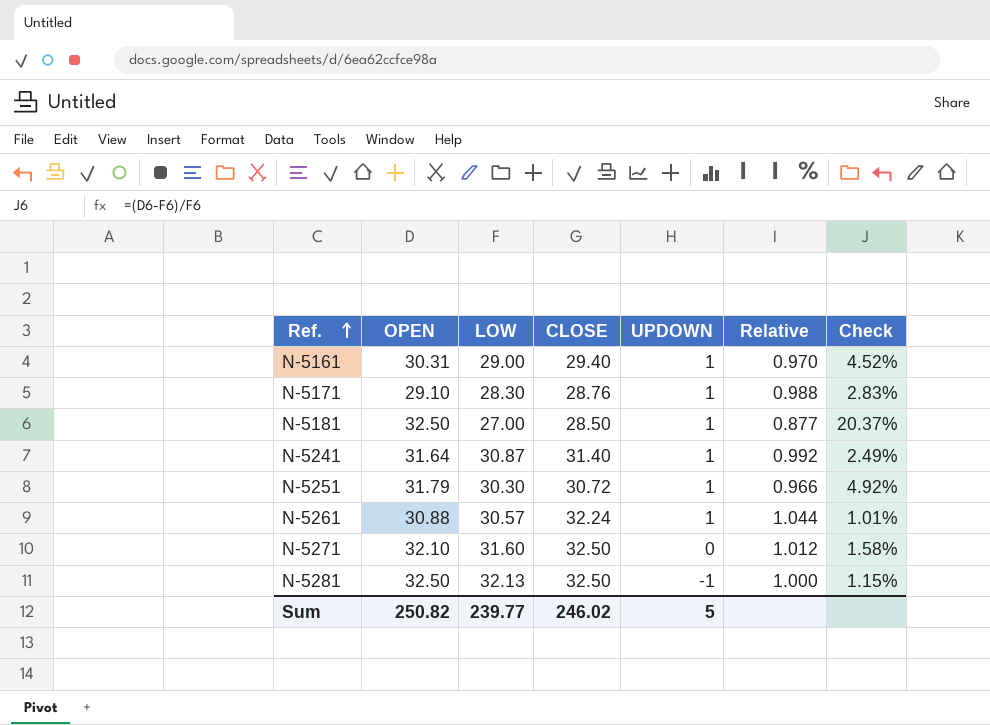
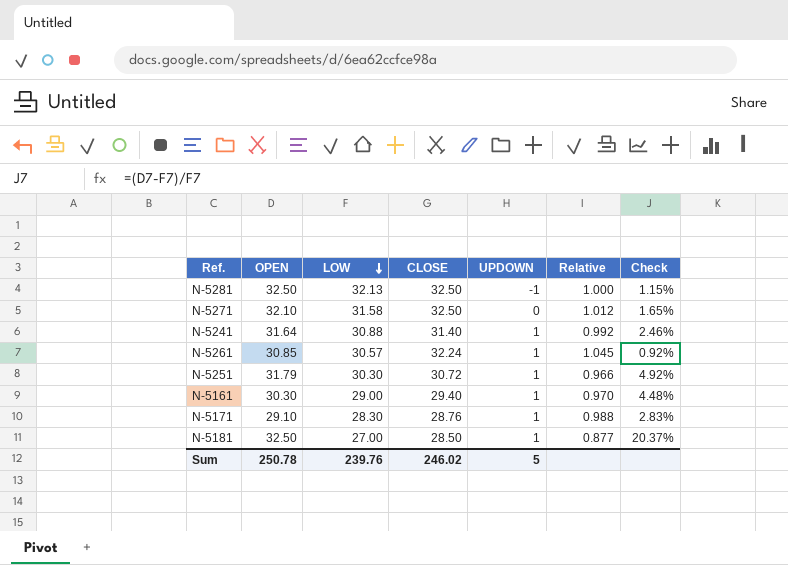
row order: Ref. ascending -> LOW descending
N-5271 | LOW: 31.60 -> 31.58
N-5271 | Check: 1.58% -> 1.65%
N-5241 | LOW: 30.87 -> 30.88
N-5241 | Check: 2.49% -> 2.46%
N-5261 | OPEN: 30.88 -> 30.85
N-5261 | Relative: 1.044 -> 1.045
N-5261 | Check: 1.01% -> 0.92%
N-5161 | OPEN: 30.31 -> 30.30
N-5161 | Check: 4.52% -> 4.48%
Sum | OPEN: 250.82 -> 250.78
Sum | LOW: 239.77 -> 239.76

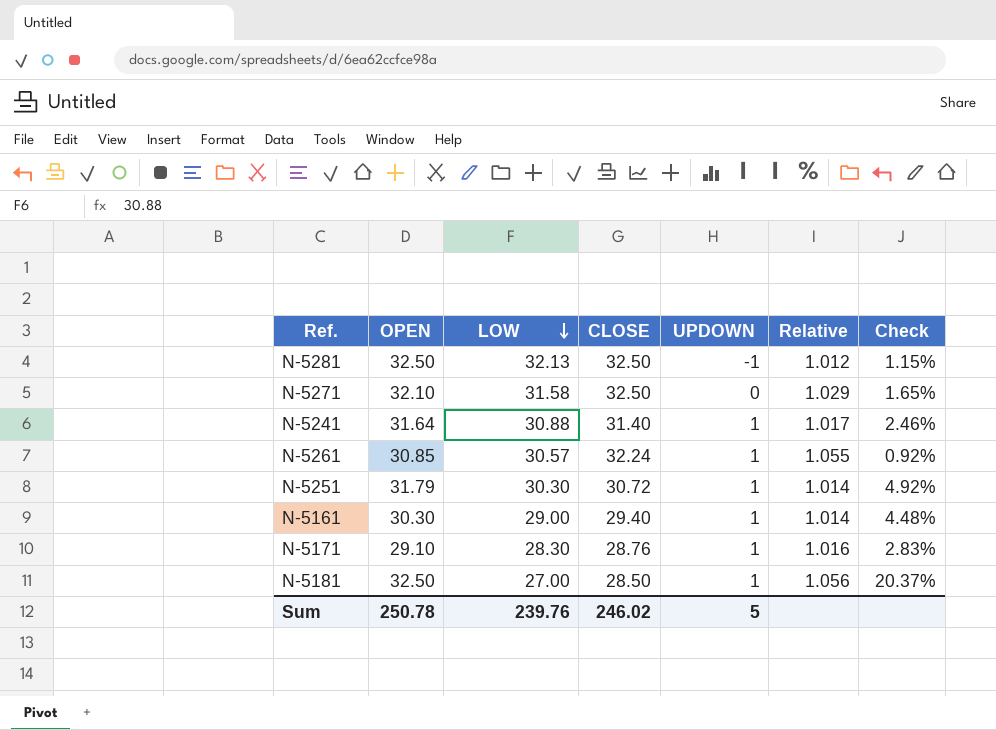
column Relative | formula: [CLOSE] / [OPEN] -> [CLOSE] / [LOW]

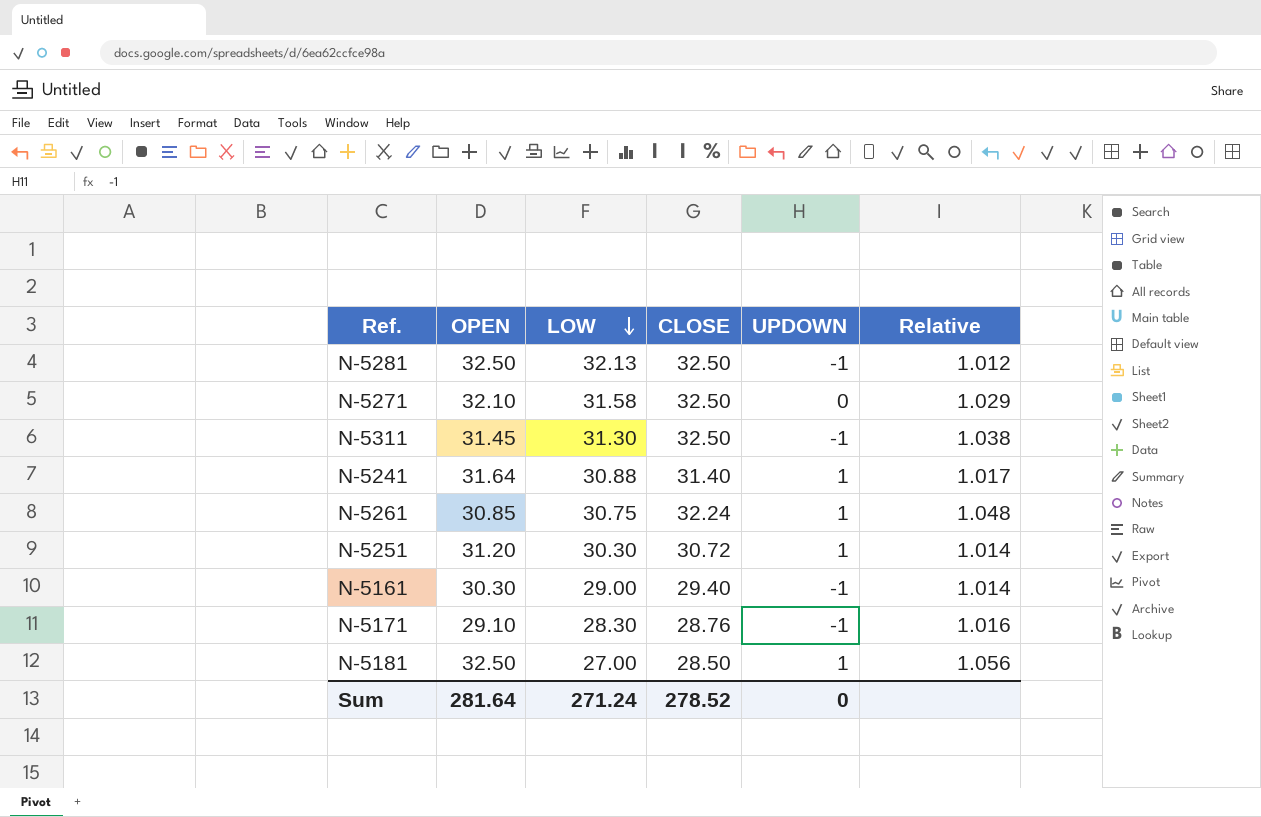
column Check | formula: ([OPEN] - [LOW]) / [LOW] -> none
row N-5311: none -> 31.45 | 31.30 | 32.50 | -1 | 1.038
N-5261 | LOW: 30.57 -> 30.75
N-5261 | Relative: 1.055 -> 1.048
N-5251 | OPEN: 31.79 -> 31.20
N-5161 | UPDOWN: 1 -> -1
N-5171 | UPDOWN: 1 -> -1
Sum | OPEN: 250.78 -> 281.64
Sum | LOW: 239.76 -> 271.24
Sum | CLOSE: 246.02 -> 278.52
Sum | UPDOWN: 5 -> 0

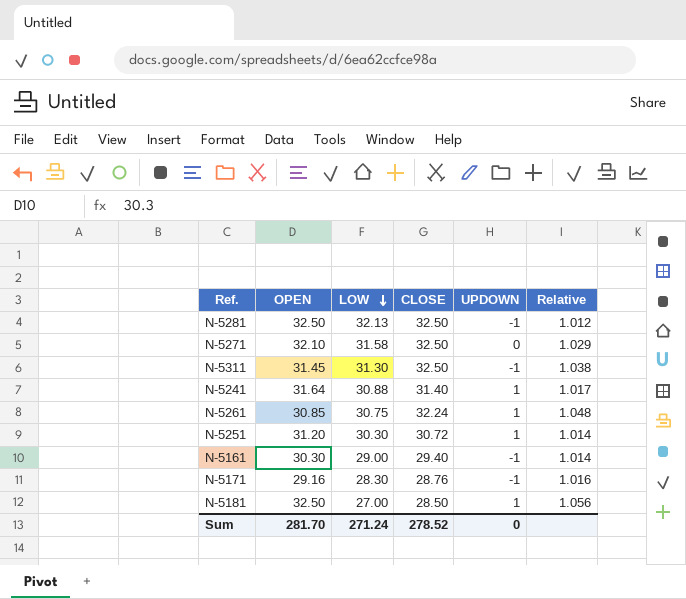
N-5171 | OPEN: 29.10 -> 29.16
Sum | OPEN: 281.64 -> 281.70

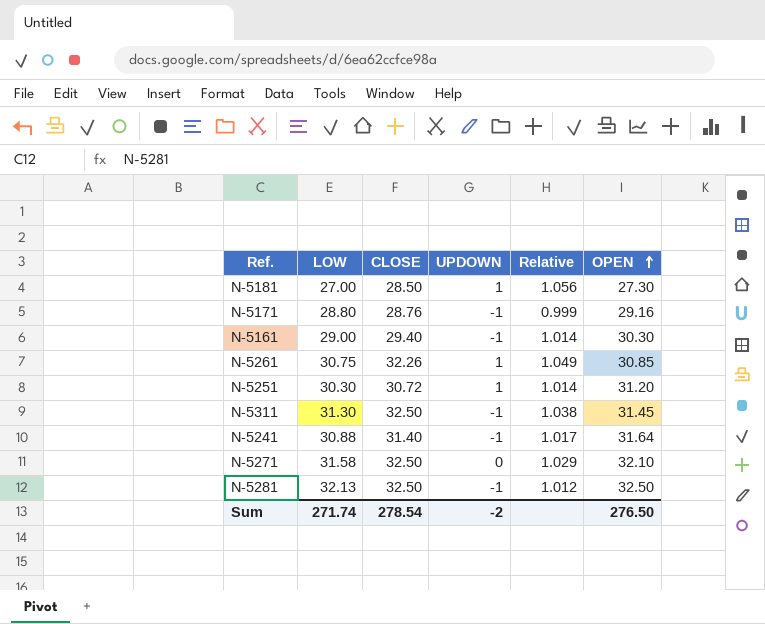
row order: LOW descending -> OPEN ascending
column OPEN | position: 2 -> 6
N-5181 | OPEN: 32.50 -> 27.30
N-5171 | LOW: 28.30 -> 28.80
N-5171 | Relative: 1.016 -> 0.999
N-5261 | CLOSE: 32.24 -> 32.26
N-5261 | Relative: 1.048 -> 1.049
N-5241 | UPDOWN: 1 -> -1
Sum | LOW: 271.24 -> 271.74
Sum | CLOSE: 278.52 -> 278.54
Sum | UPDOWN: 0 -> -2
Sum | OPEN: 281.70 -> 276.50

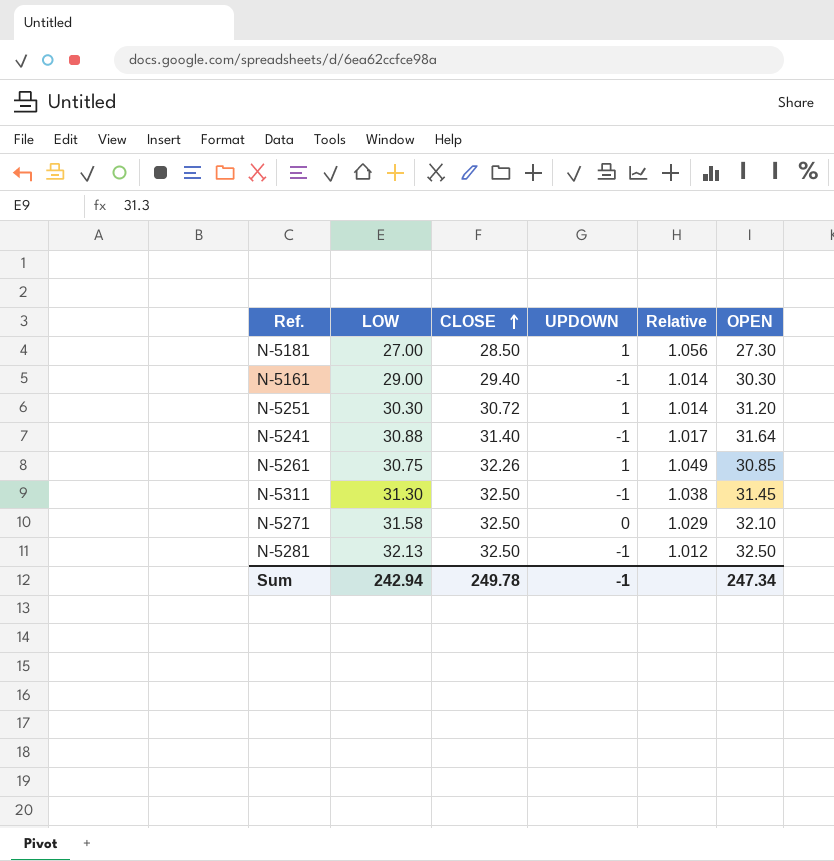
row order: OPEN ascending -> CLOSE ascending
row N-5171: 28.80 | 28.76 | -1 | 0.999 | 29.16 -> none
Sum | LOW: 271.74 -> 242.94
Sum | CLOSE: 278.54 -> 249.78
Sum | UPDOWN: -2 -> -1
Sum | OPEN: 276.50 -> 247.34

